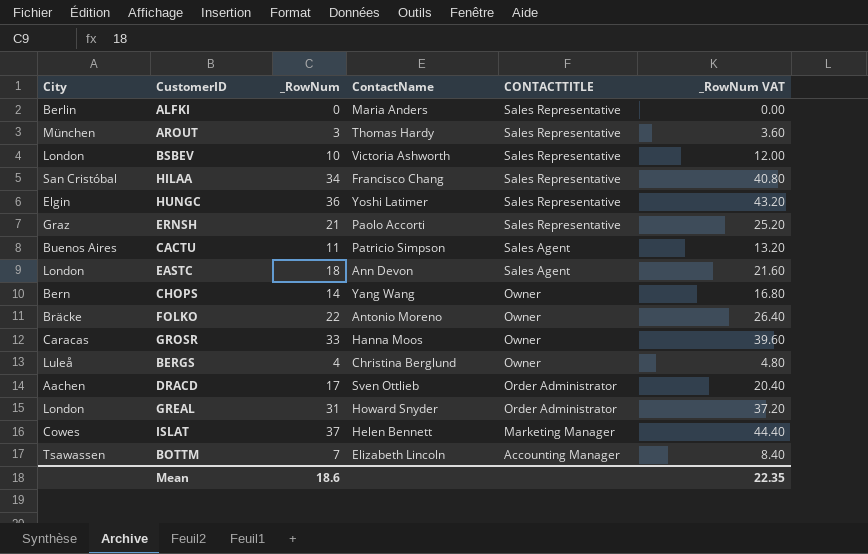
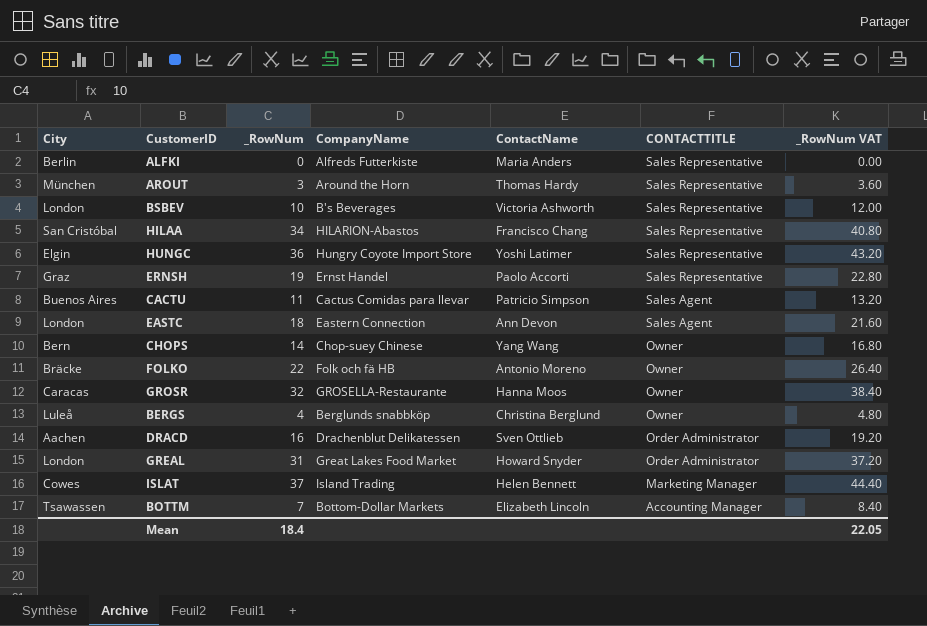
column CompanyName | position: none -> 4
ERNSH | _RowNum: 21 -> 19
ERNSH | _RowNum VAT: 25.20 -> 22.80
GROSR | _RowNum: 33 -> 32
GROSR | _RowNum VAT: 39.60 -> 38.40
DRACD | _RowNum: 17 -> 16
DRACD | _RowNum VAT: 20.40 -> 19.20
Mean | _RowNum: 18.6 -> 18.4
Mean | _RowNum VAT: 22.35 -> 22.05

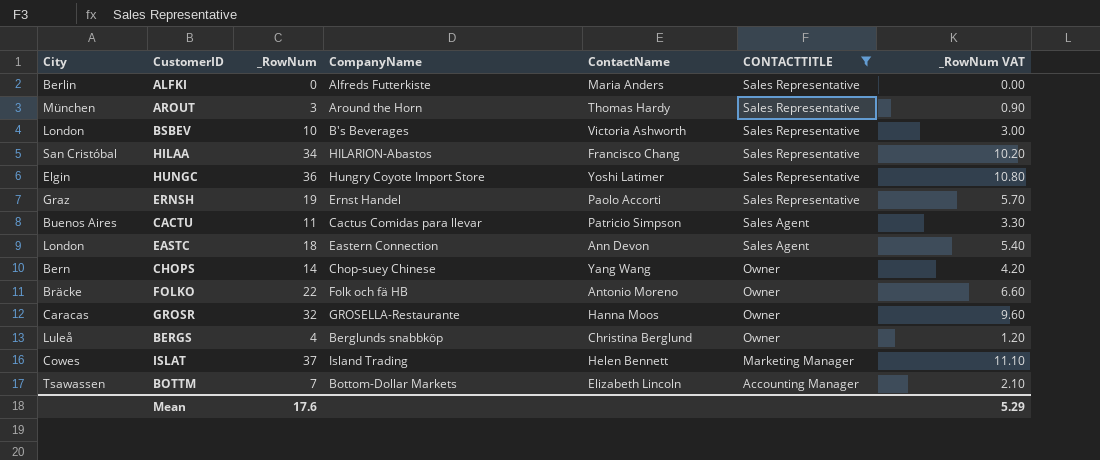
filter: none -> CONTACTTITLE != Order Administrator
column _RowNum VAT | formula: [_RowNum] * 1.2 -> [_RowNum] * 0.3
Mean | _RowNum: 18.4 -> 17.6
Mean | _RowNum VAT: 22.05 -> 5.29

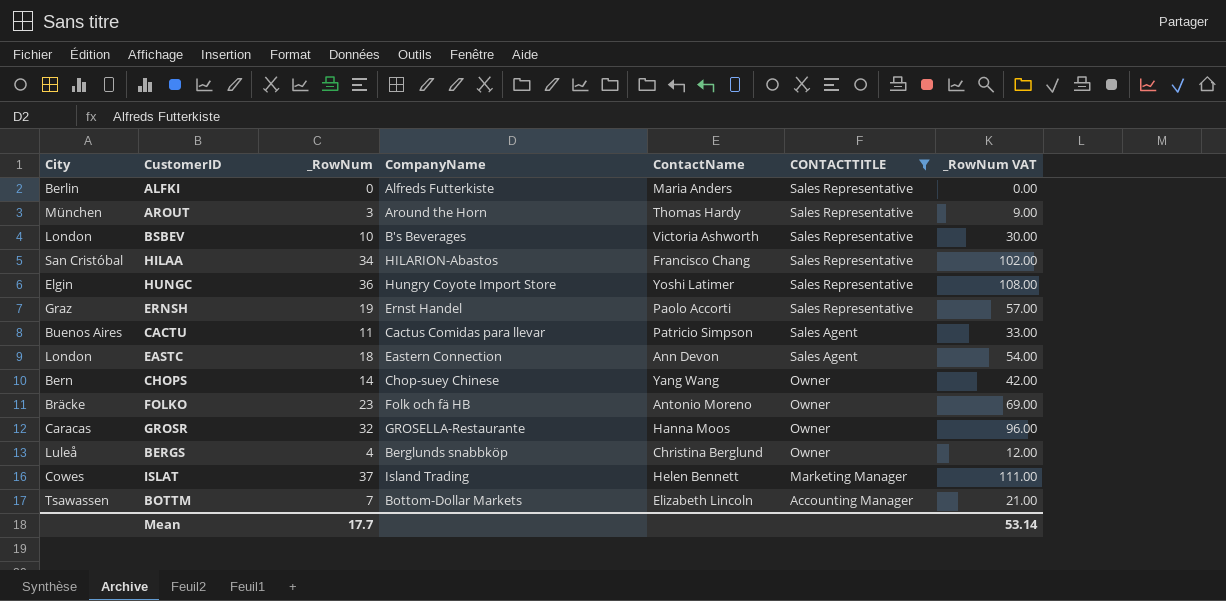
column _RowNum VAT | formula: [_RowNum] * 0.3 -> [_RowNum] * 3
FOLKO | _RowNum: 22 -> 23
Mean | _RowNum: 17.6 -> 17.7
Mean | _RowNum VAT: 5.29 -> 53.14

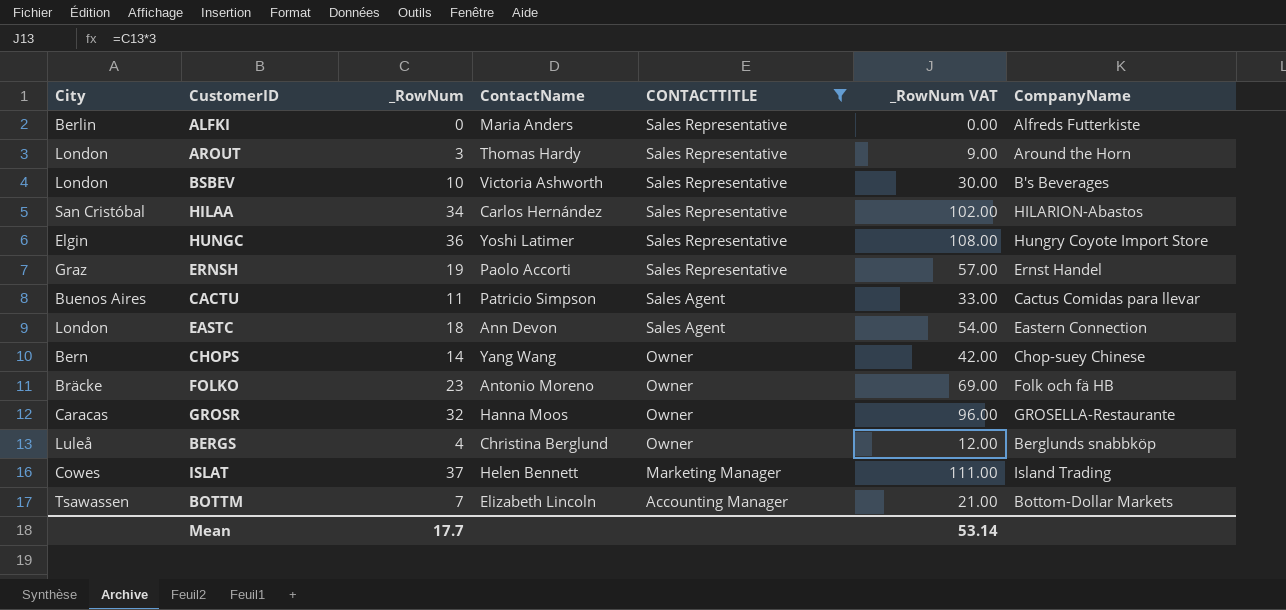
column CompanyName | position: 4 -> 7
AROUT | City: München -> London
HILAA | ContactName: Francisco Chang -> Carlos Hernández

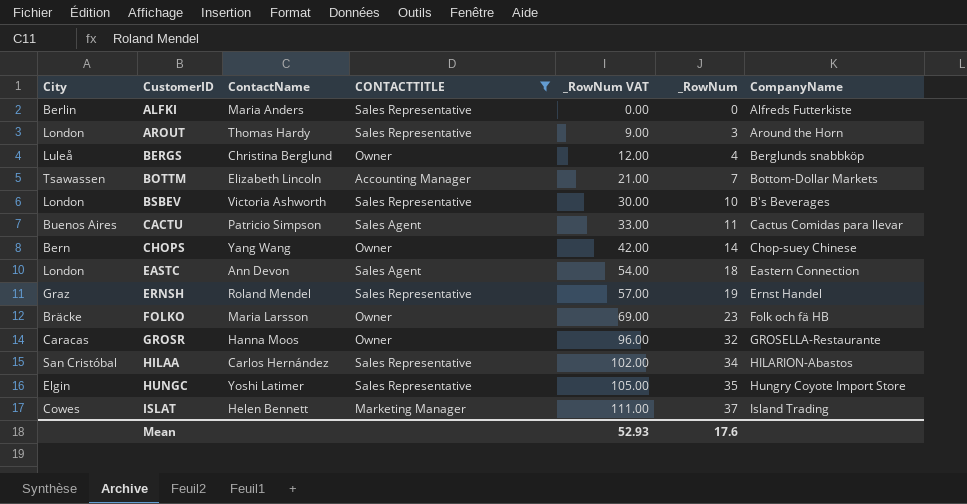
row order: CONTACTTITLE descending -> CustomerID ascending
column _RowNum | position: 3 -> 6
ERNSH | ContactName: Paolo Accorti -> Roland Mendel
FOLKO | ContactName: Antonio Moreno -> Maria Larsson
HUNGC | _RowNum VAT: 108.00 -> 105.00
HUNGC | _RowNum: 36 -> 35
Mean | _RowNum VAT: 53.14 -> 52.93
Mean | _RowNum: 17.7 -> 17.6

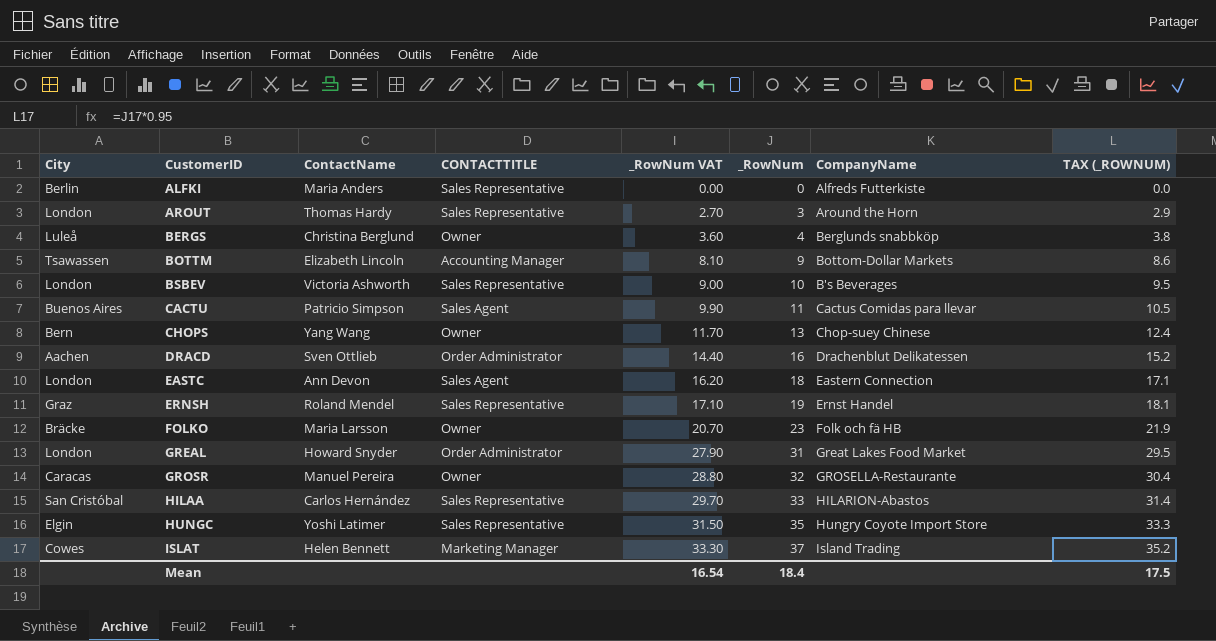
filter: CONTACTTITLE != Order Administrator -> none
column _RowNum VAT | formula: [_RowNum] * 3 -> [_RowNum] * 0.9
column TAX (_ROWNUM) | formula: none -> [_RowNum] * 0.95
BOTTM | _RowNum: 7 -> 9
CHOPS | _RowNum: 14 -> 13
GROSR | ContactName: Hanna Moos -> Manuel Pereira
HILAA | _RowNum: 34 -> 33
Mean | _RowNum VAT: 52.93 -> 16.54
Mean | _RowNum: 17.6 -> 18.4

